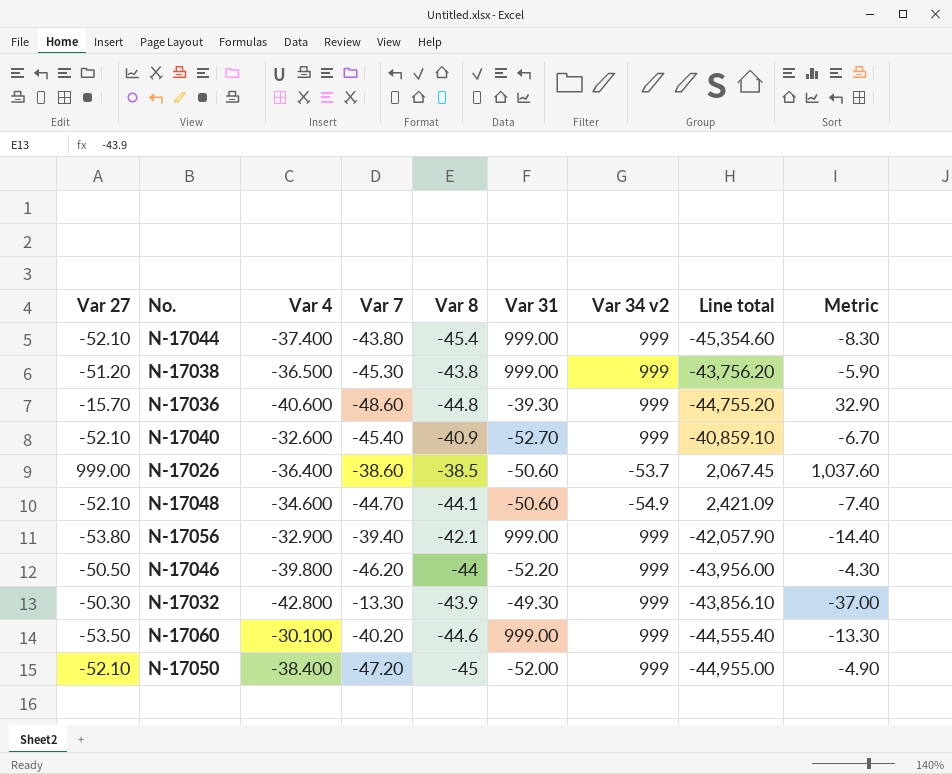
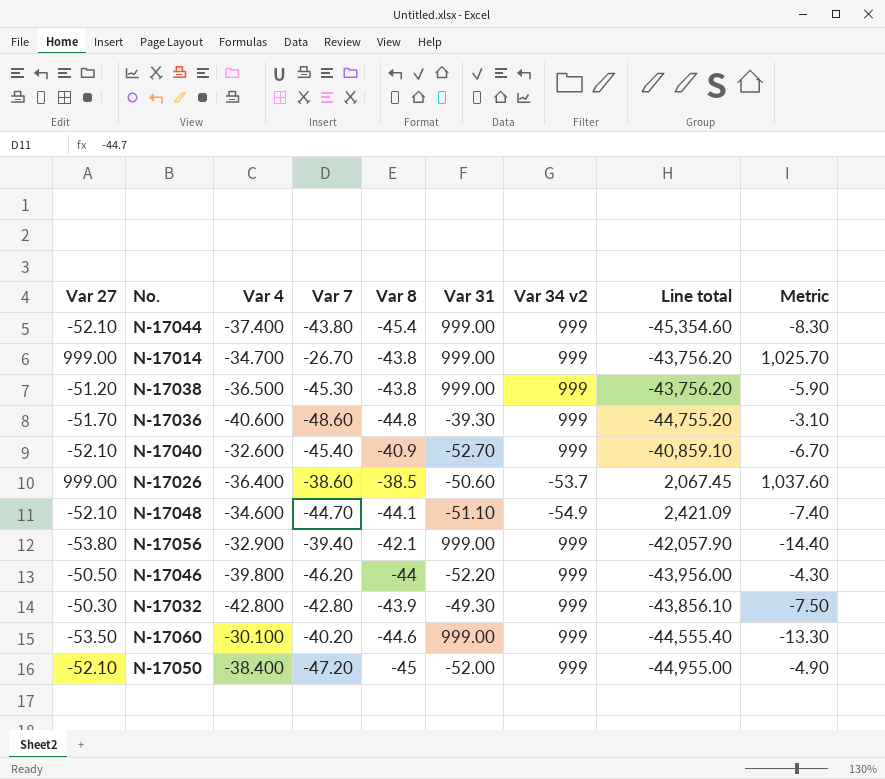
row N-17014: none -> 999.00 | -34.700 | -26.70 | -43.8 | 999.00 | 999 | -43,756.20 | 1,025.70
N-17036 | Var 27: -15.70 -> -51.70
N-17036 | Metric: 32.90 -> -3.10
N-17048 | Var 31: -50.60 -> -51.10
N-17032 | Var 7: -13.30 -> -42.80
N-17032 | Metric: -37.00 -> -7.50

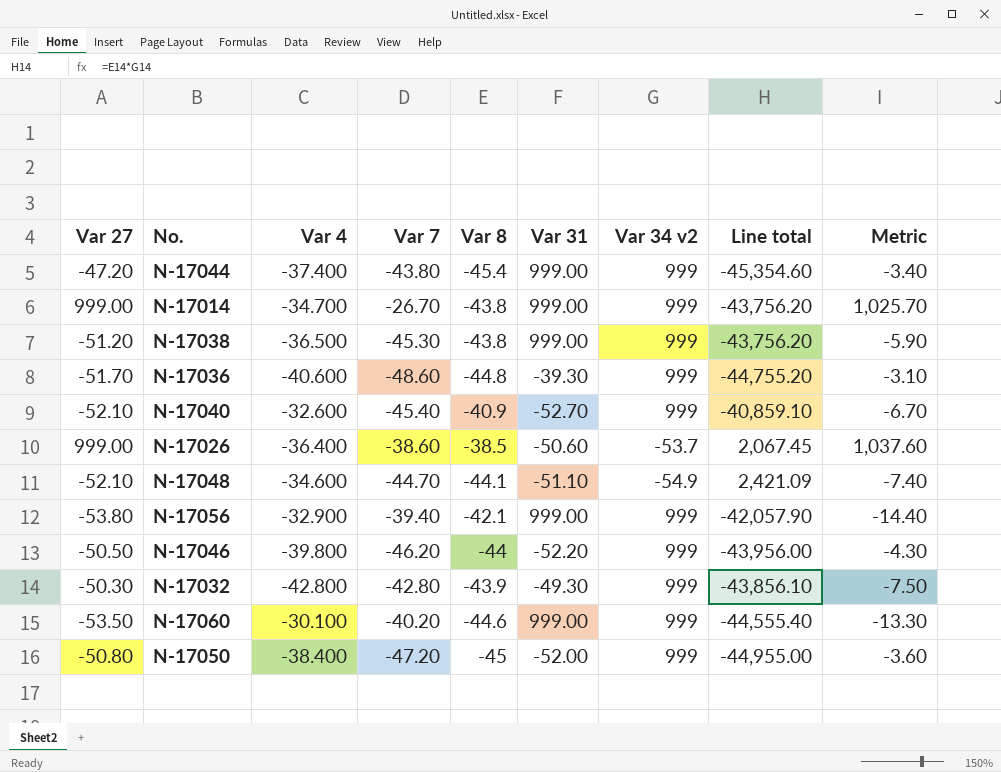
N-17044 | Var 27: -52.10 -> -47.20
N-17044 | Metric: -8.30 -> -3.40
N-17050 | Var 27: -52.10 -> -50.80
N-17050 | Metric: -4.90 -> -3.60

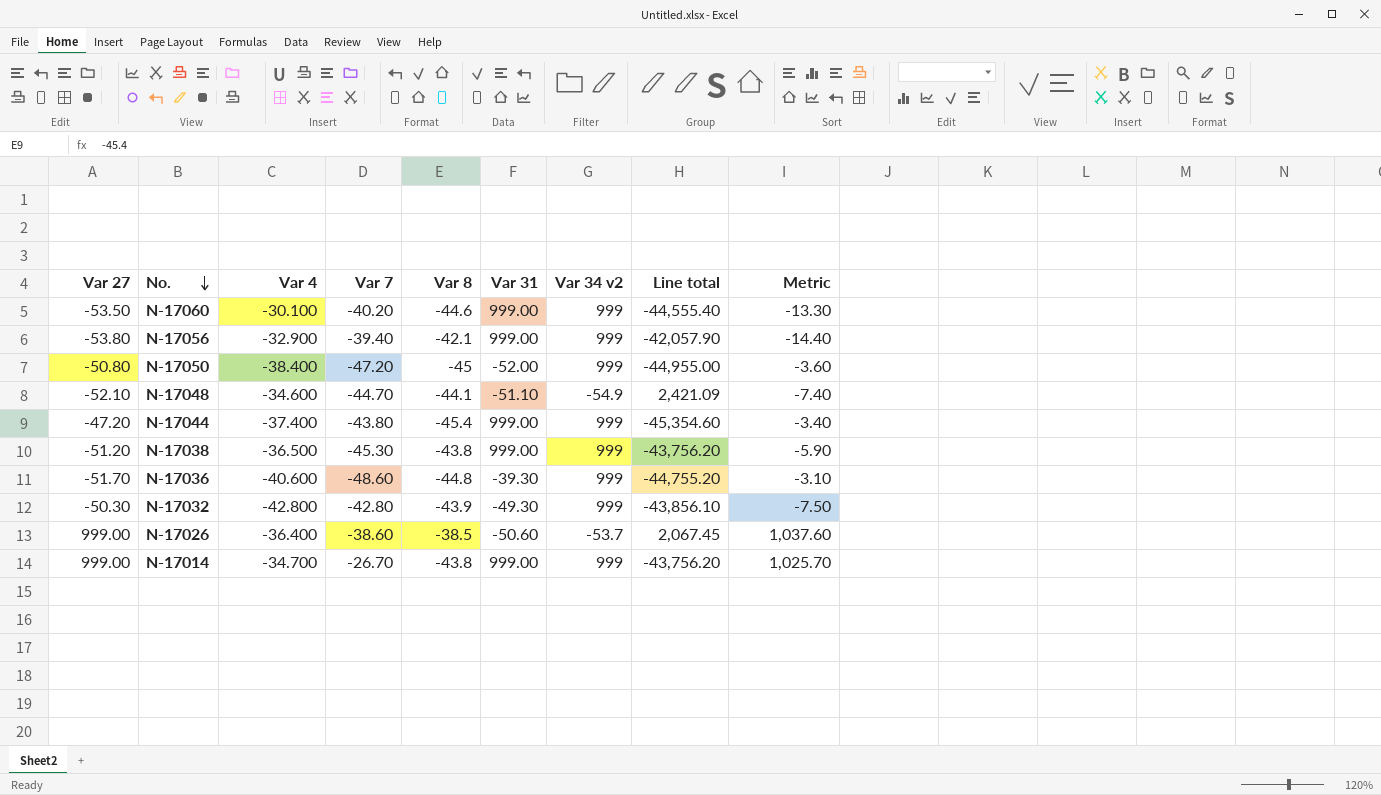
row order: none -> No. descending
row N-17040: -52.10 | -32.600 | -45.40 | -40.9 | -52.70 | 999 | -40,859.10 | -6.70 -> none
row N-17046: -50.50 | -39.800 | -46.20 | -44 | -52.20 | 999 | -43,956.00 | -4.30 -> none

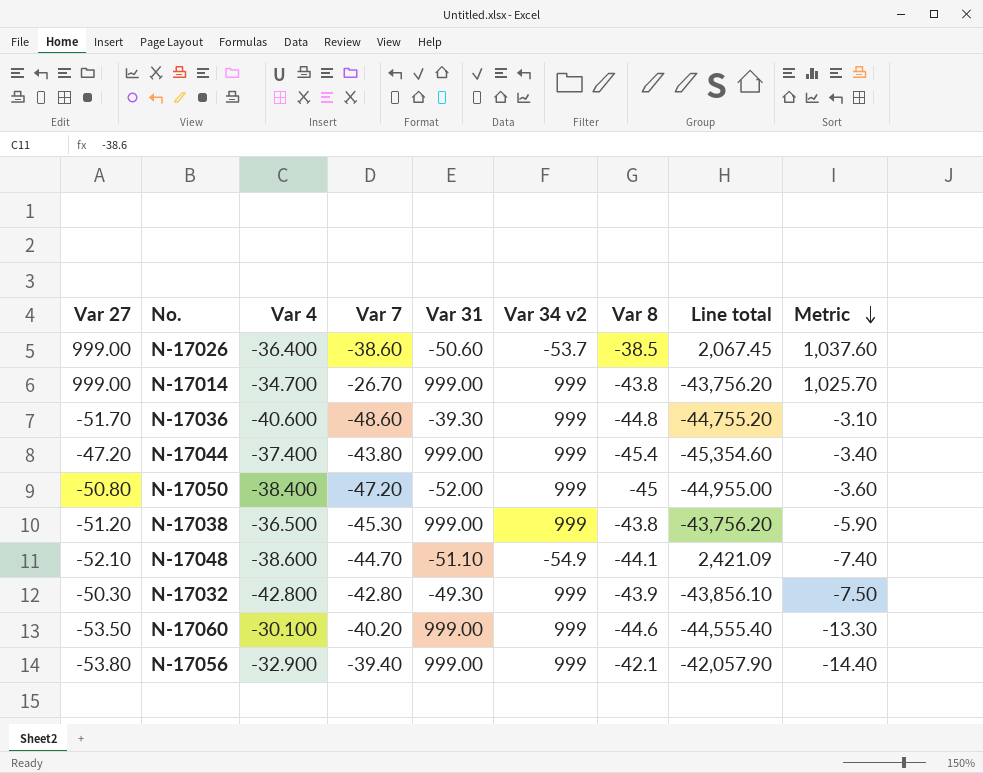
row order: No. descending -> Metric descending
column Var 8 | position: 5 -> 7
N-17048 | Var 4: -34.600 -> -38.600

